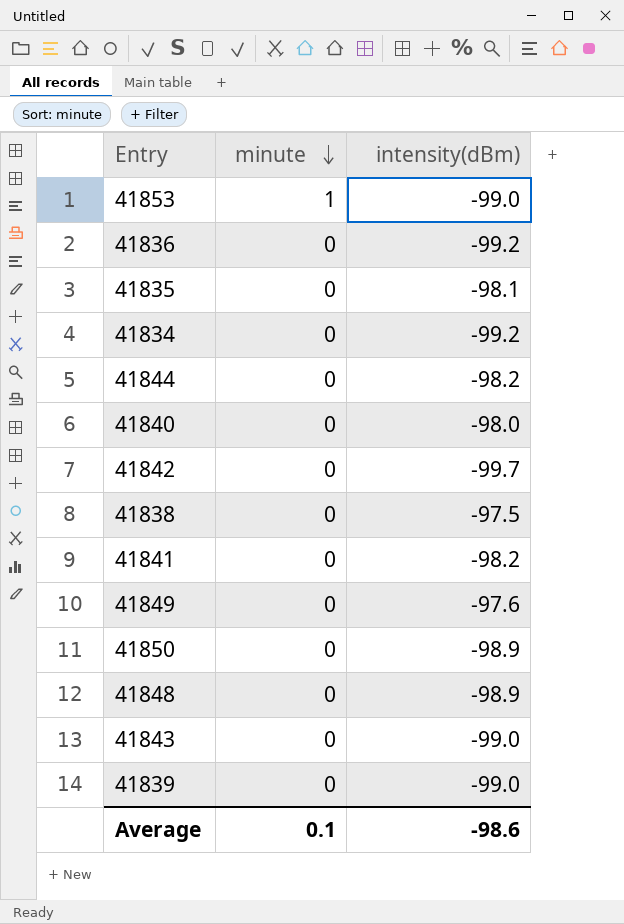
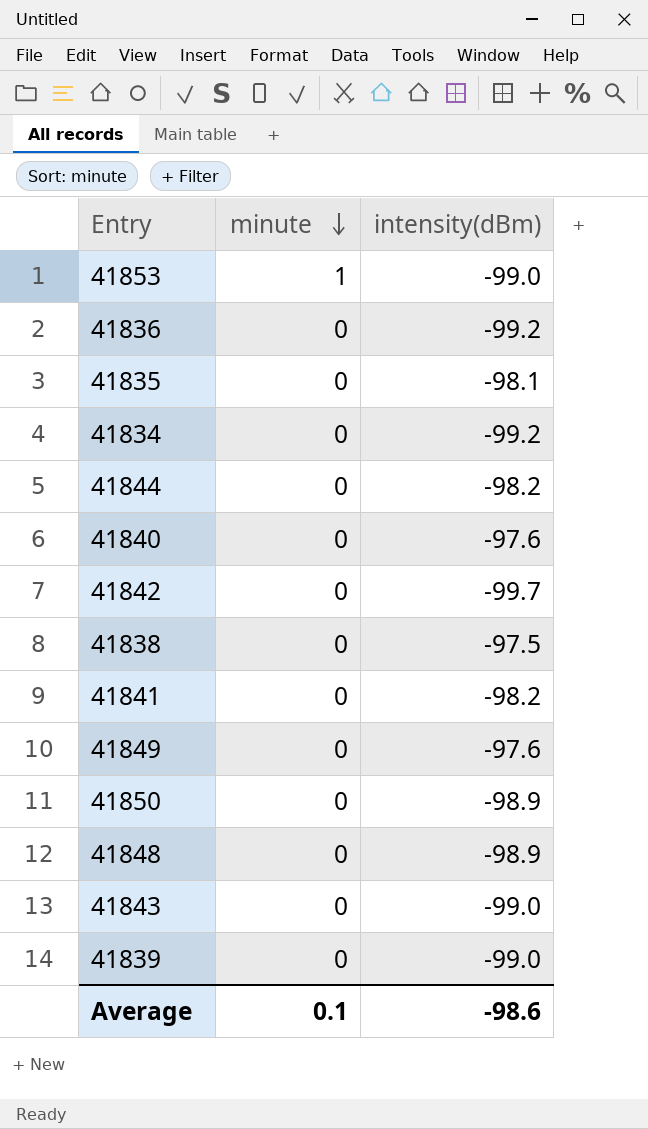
41840 | intensity(dBm): -98.0 -> -97.6

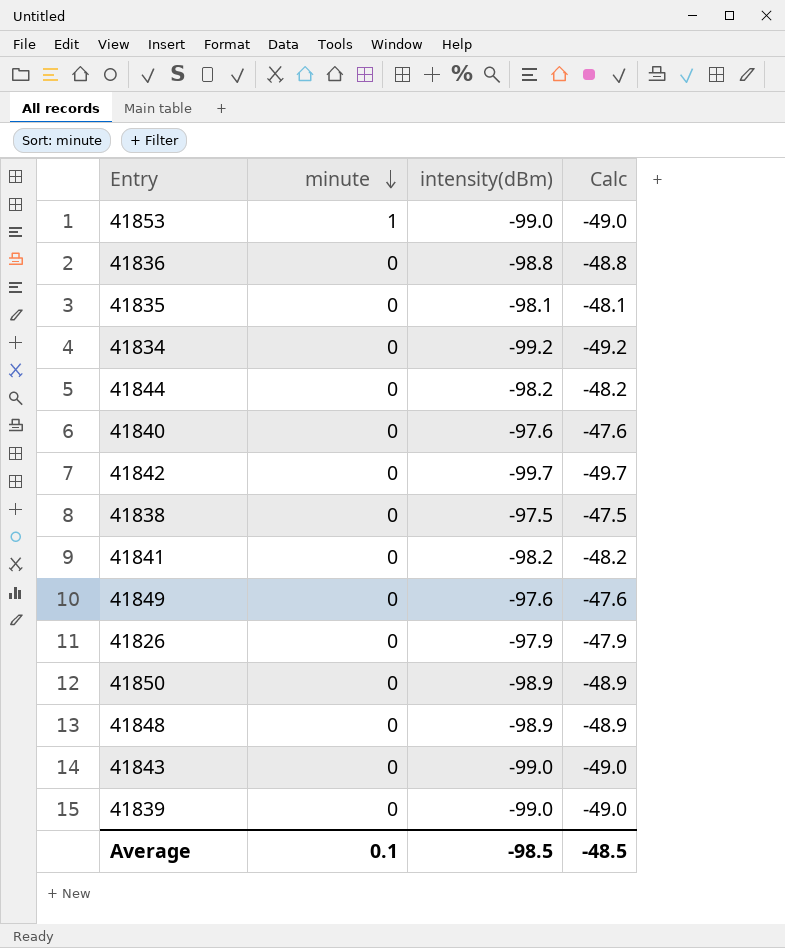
column Calc | formula: none -> [intensity(dBm)] + 50
41836 | intensity(dBm): -99.2 -> -98.8
row 41826: none -> 0 | -97.9 | -47.9
Average | intensity(dBm): -98.6 -> -98.5

